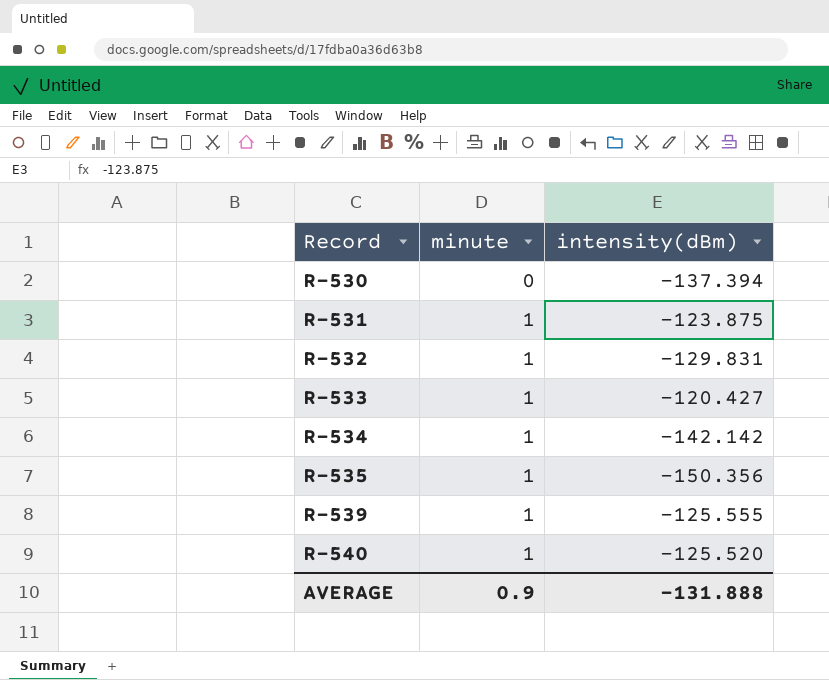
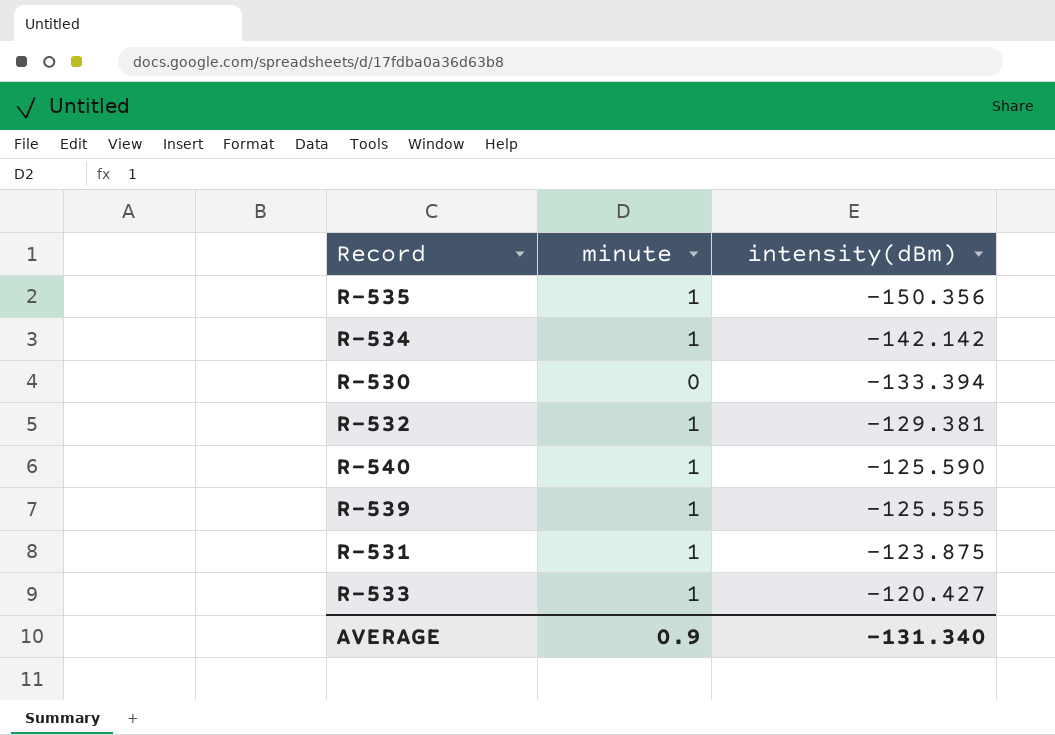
row order: Record ascending -> intensity(dBm) ascending
R-530 | intensity(dBm): -137.394 -> -133.394
R-532 | intensity(dBm): -129.831 -> -129.381
R-540 | intensity(dBm): -125.520 -> -125.590
AVERAGE | intensity(dBm): -131.888 -> -131.340

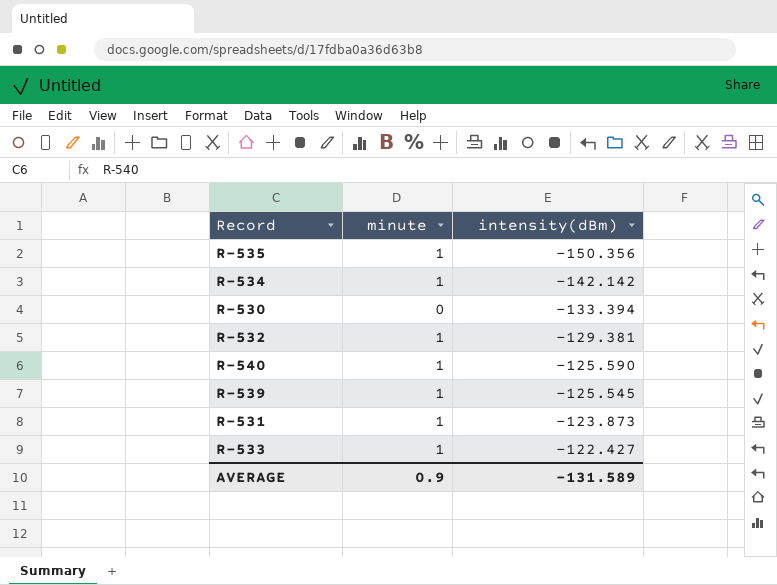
R-539 | intensity(dBm): -125.555 -> -125.545
R-531 | intensity(dBm): -123.875 -> -123.873
R-533 | intensity(dBm): -120.427 -> -122.427
AVERAGE | intensity(dBm): -131.340 -> -131.589

